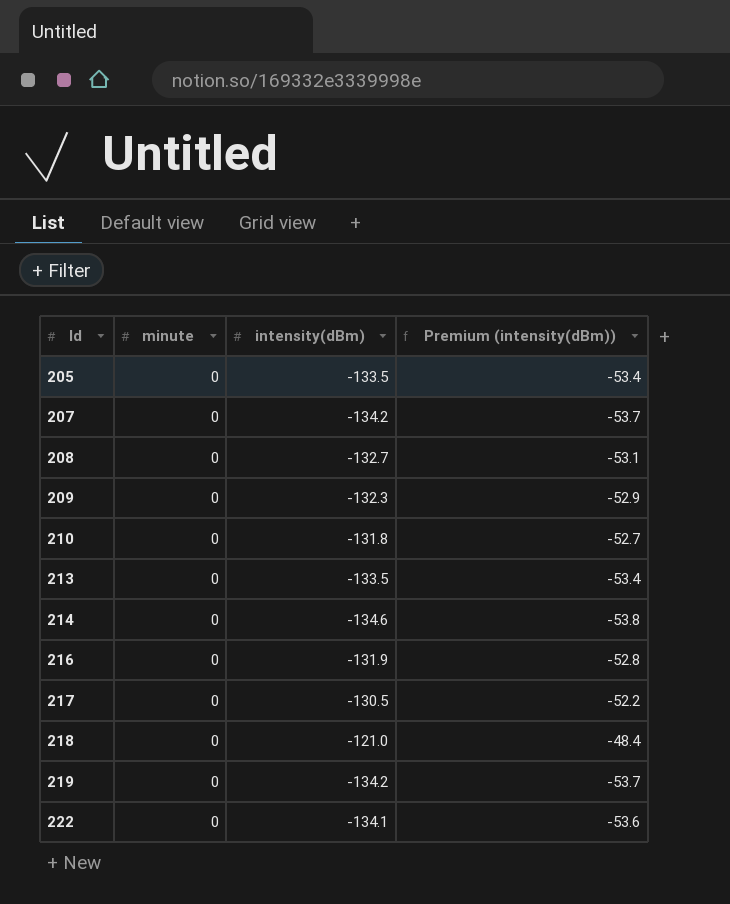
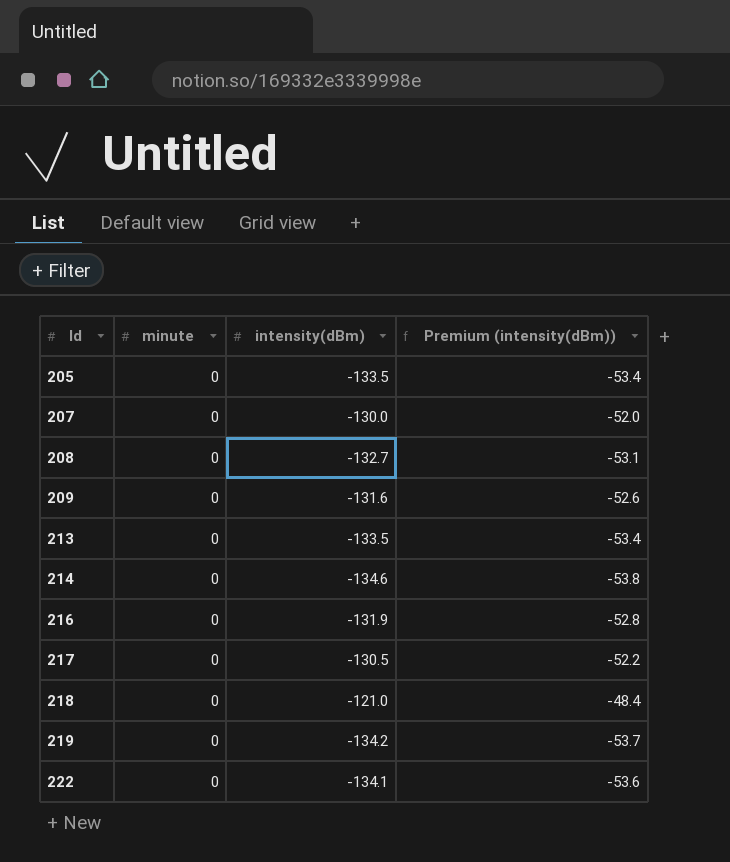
row 210: 0 | -131.8 | -52.7 -> none
207 | intensity(dBm): -134.2 -> -130.0
207 | Premium (intensity(dBm)): -53.7 -> -52.0
209 | intensity(dBm): -132.3 -> -131.6
209 | Premium (intensity(dBm)): -52.9 -> -52.6

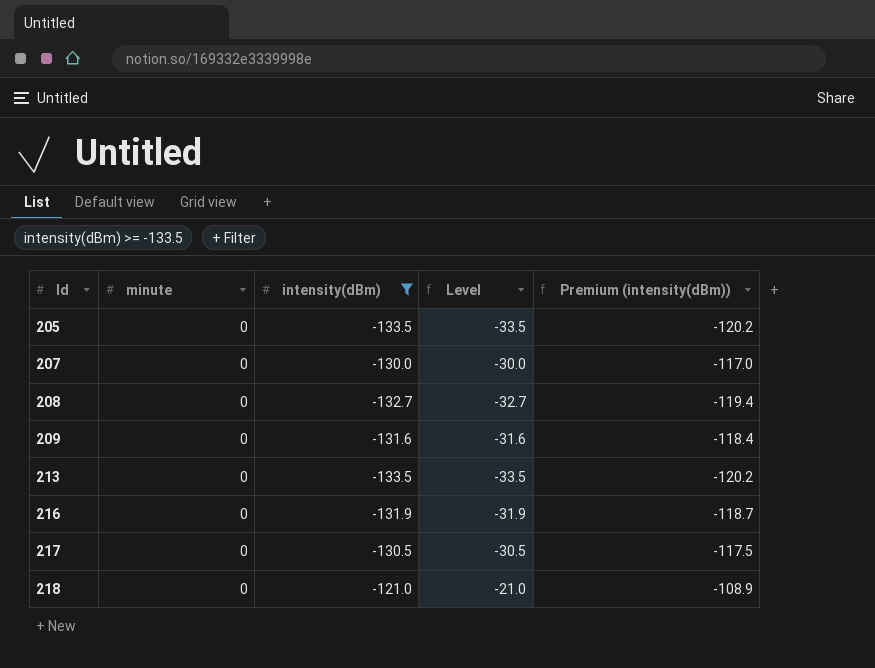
filter: none -> intensity(dBm) >= -133.5
column Level | formula: none -> [intensity(dBm)] + 100
column Premium (intensity(dBm)) | formula: [intensity(dBm)] * 0.4 -> [intensity(dBm)] * 0.9

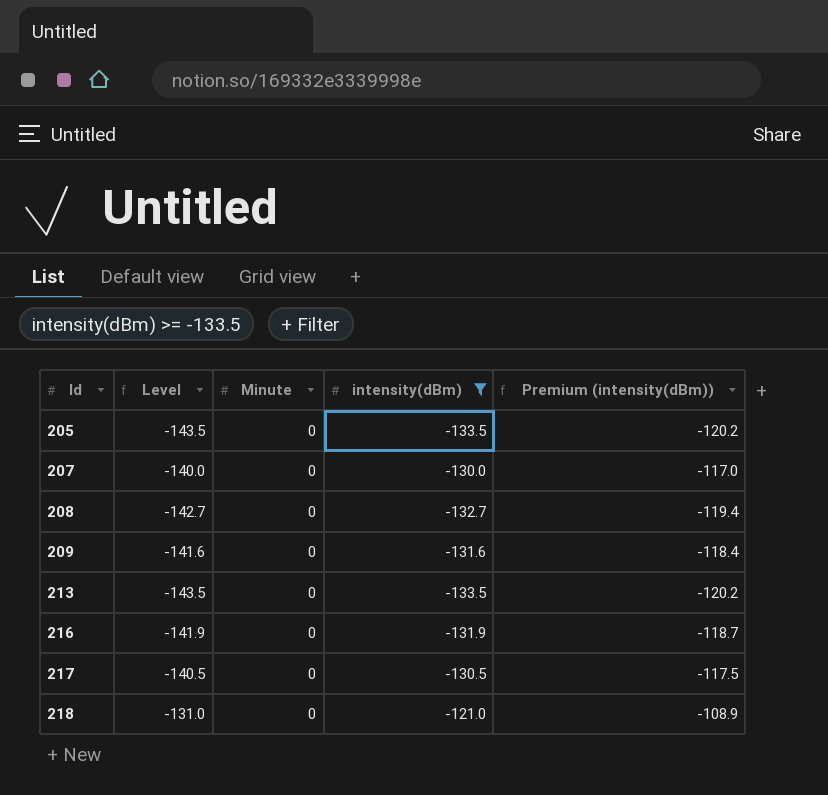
column Level | formula: [intensity(dBm)] + 100 -> [intensity(dBm)] - 10
column Level | position: 4 -> 2
column name: minute -> Minute

